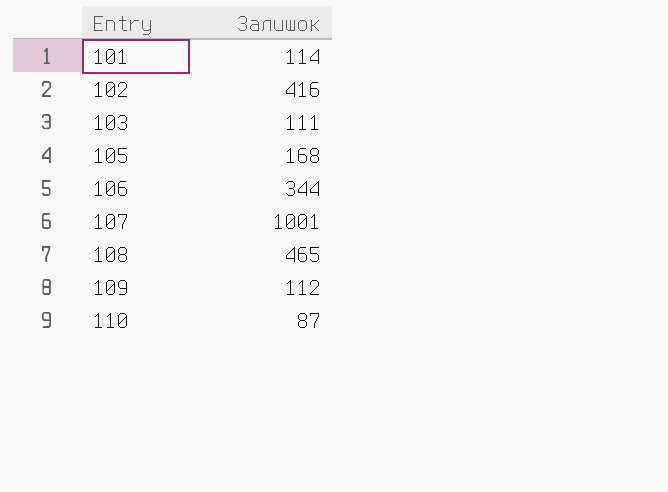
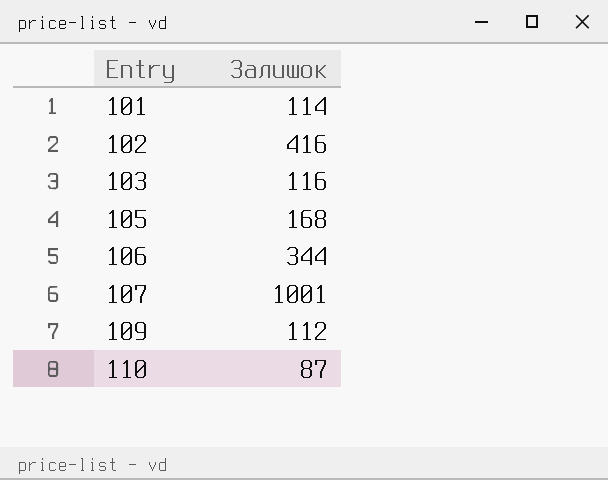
row 108: 465 -> none
103 | Залишок: 111 -> 116

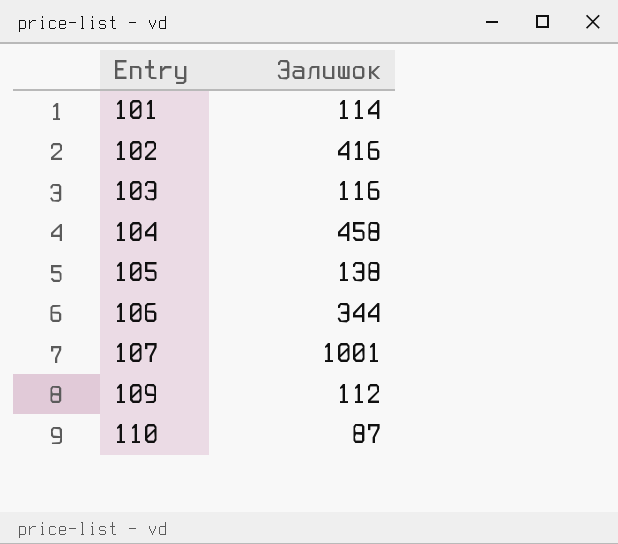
row 104: none -> 458
105 | Залишок: 168 -> 138

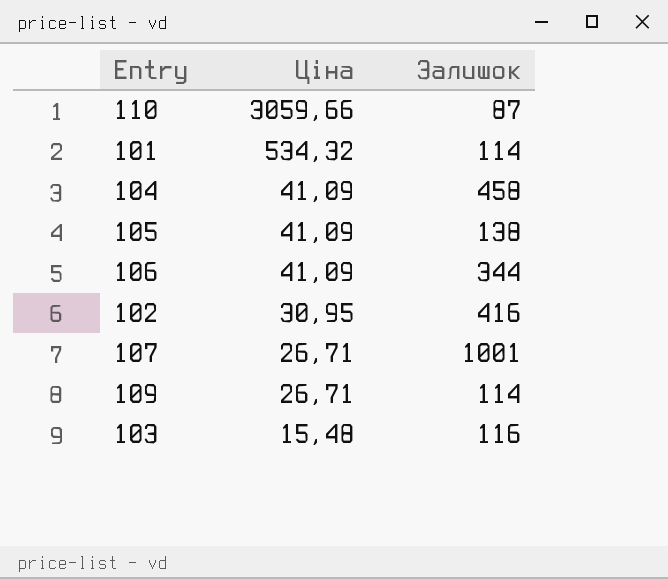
row order: Entry ascending -> Ціна descending
column Ціна | position: none -> 2
109 | Залишок: 112 -> 114

